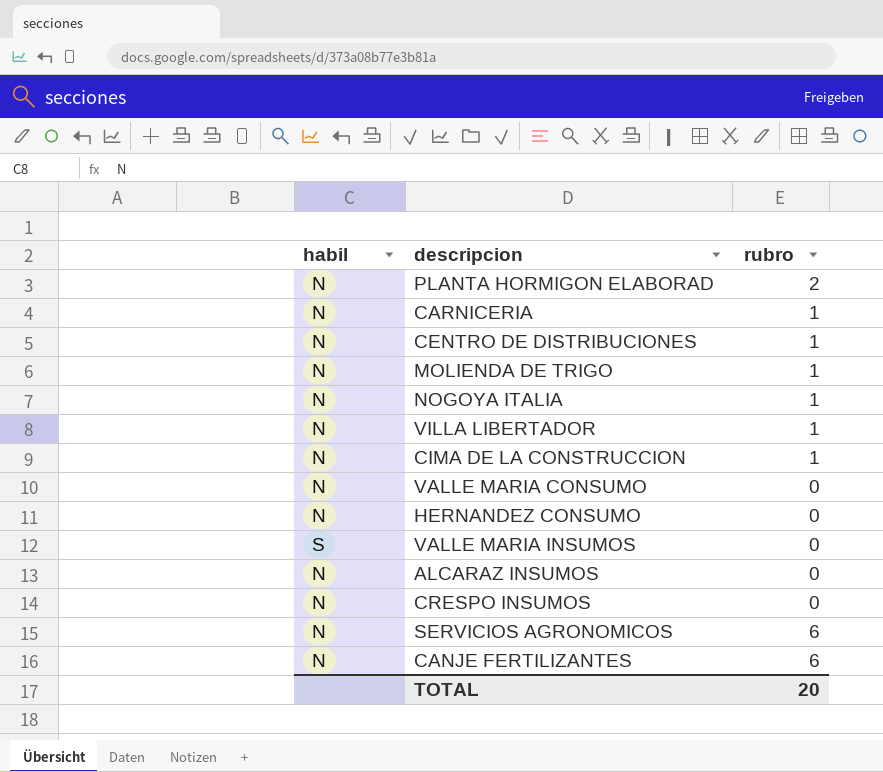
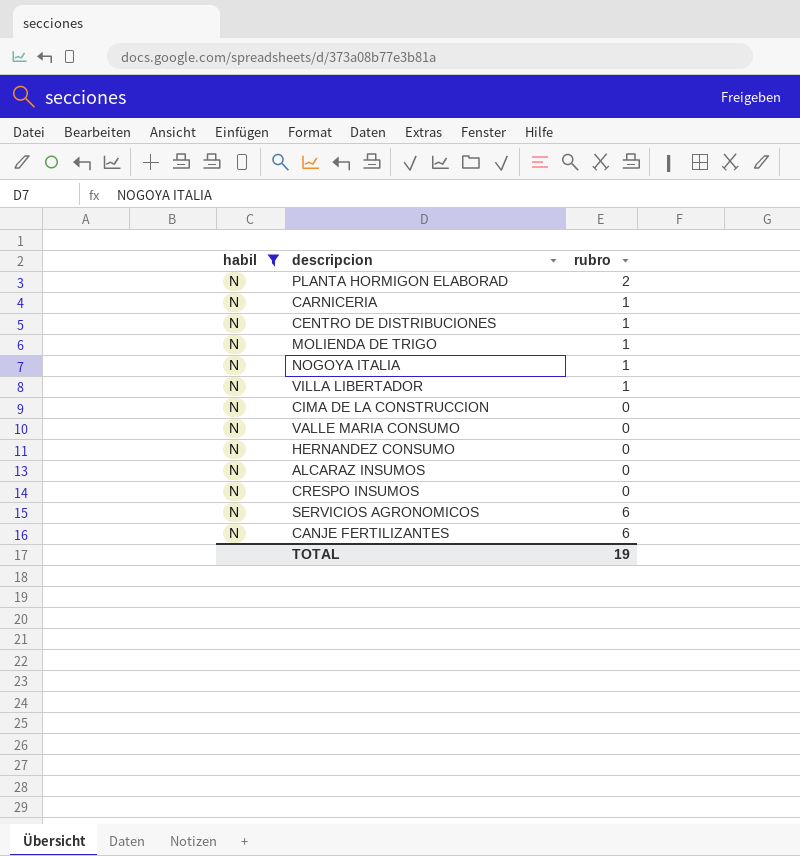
filter: none -> habil = N
CIMA DE LA CONSTRUCCION | rubro: 1 -> 0
TOTAL | rubro: 20 -> 19

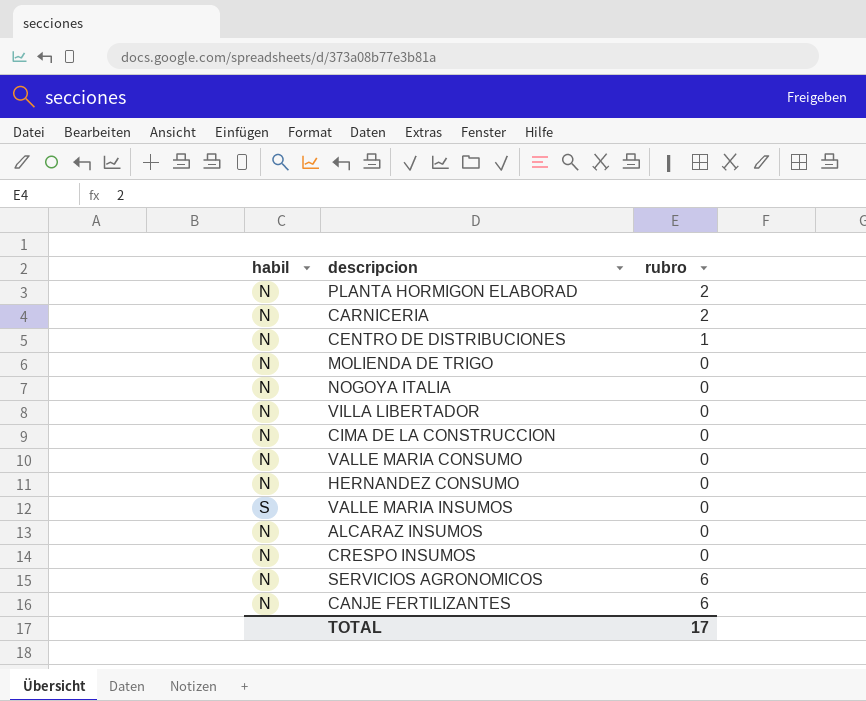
filter: habil = N -> none
CARNICERIA | rubro: 1 -> 2
MOLIENDA DE TRIGO | rubro: 1 -> 0
NOGOYA ITALIA | rubro: 1 -> 0
VILLA LIBERTADOR | rubro: 1 -> 0
TOTAL | rubro: 19 -> 17

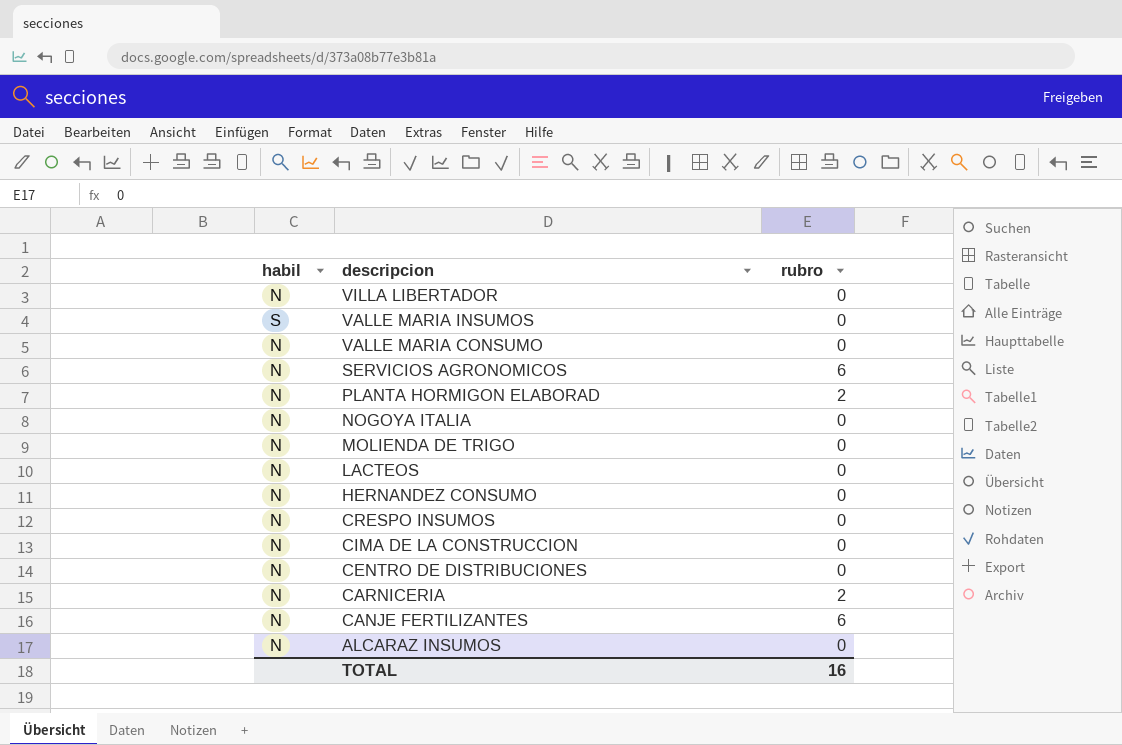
row order: none -> descripcion descending
row LACTEOS: none -> N | 0
CENTRO DE DISTRIBUCIONES | rubro: 1 -> 0
TOTAL | rubro: 17 -> 16

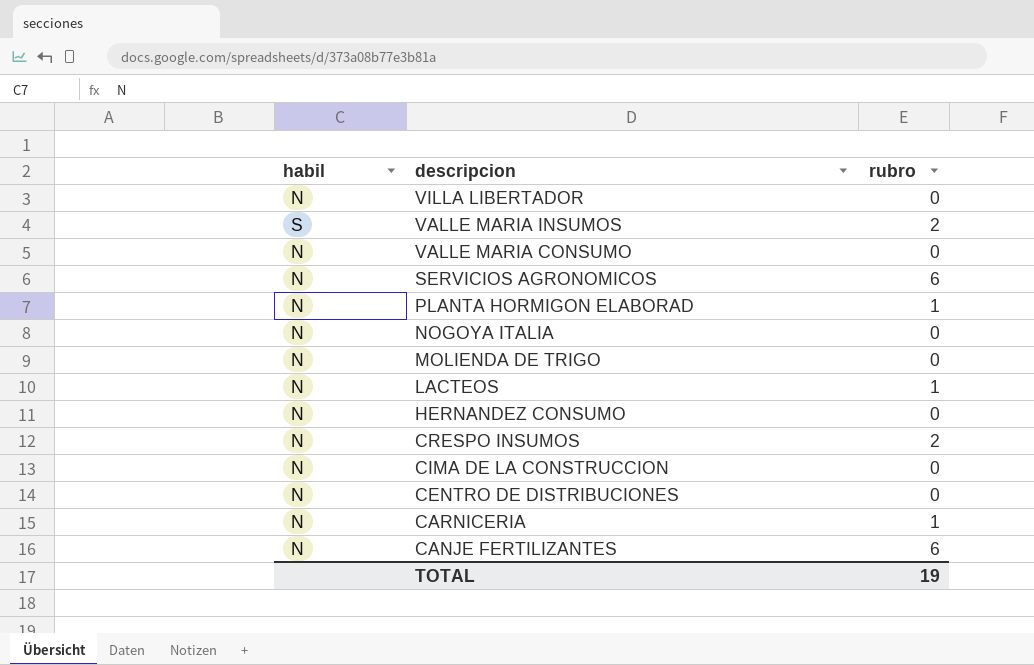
row ALCARAZ INSUMOS: N | 0 -> none
VALLE MARIA INSUMOS | rubro: 0 -> 2
PLANTA HORMIGON ELABORAD | rubro: 2 -> 1
LACTEOS | rubro: 0 -> 1
CRESPO INSUMOS | rubro: 0 -> 2
CARNICERIA | rubro: 2 -> 1
TOTAL | rubro: 16 -> 19

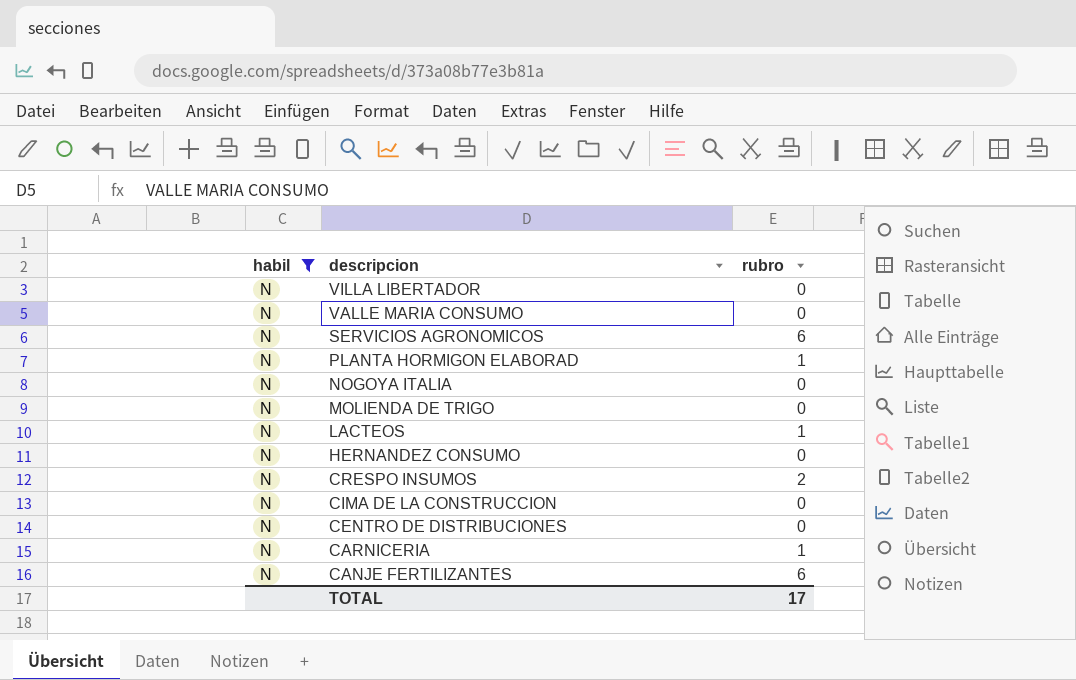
filter: none -> habil = N
TOTAL | rubro: 19 -> 17

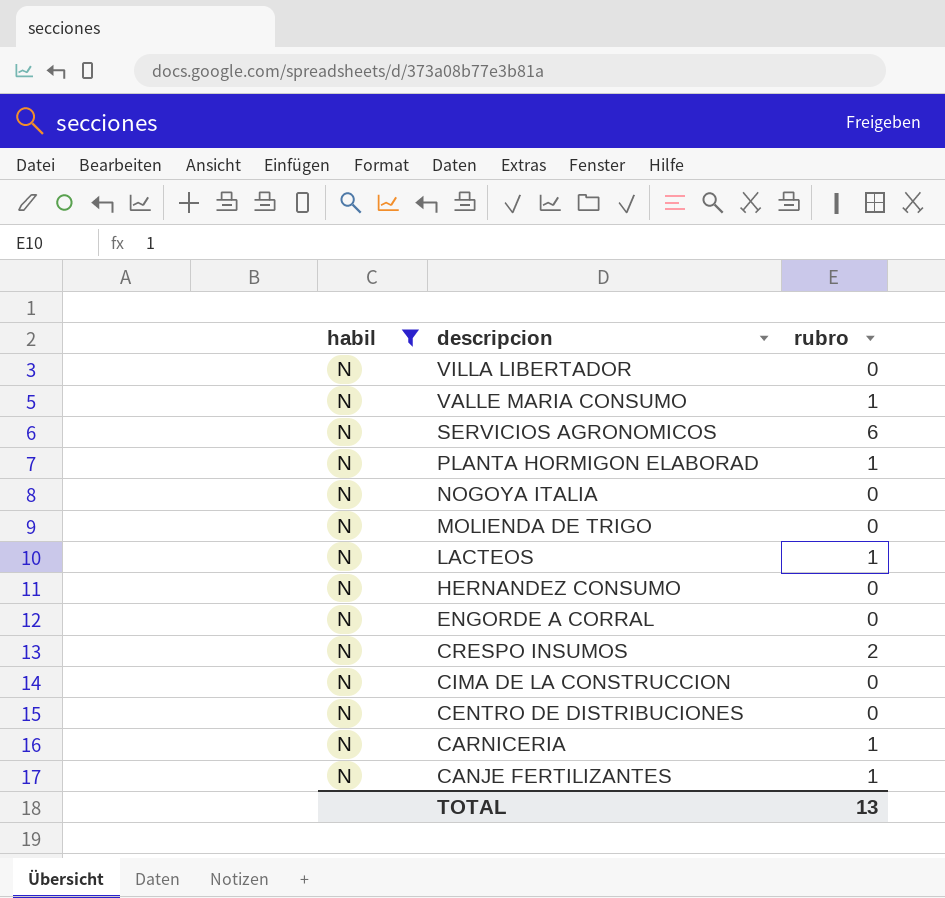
VALLE MARIA CONSUMO | rubro: 0 -> 1
row ENGORDE A CORRAL: none -> N | 0
CANJE FERTILIZANTES | rubro: 6 -> 1
TOTAL | rubro: 17 -> 13

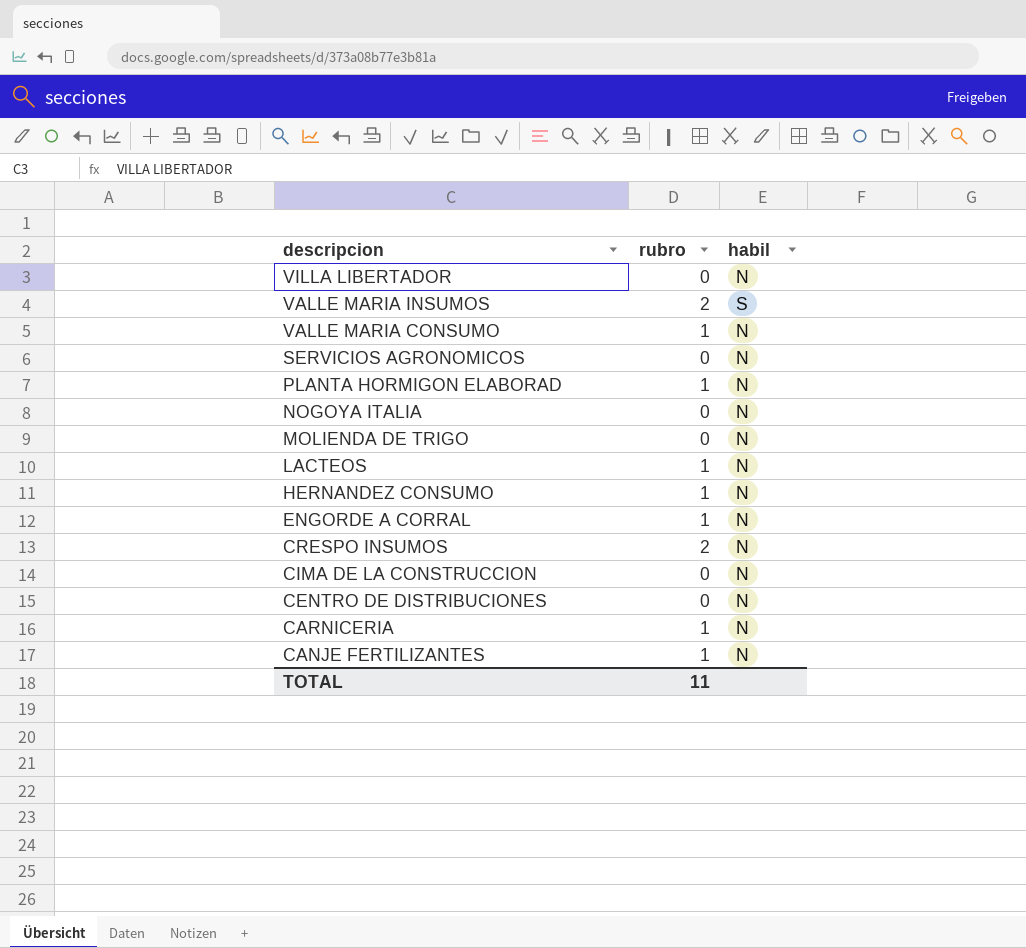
filter: habil = N -> none
column habil | position: 1 -> 3
SERVICIOS AGRONOMICOS | rubro: 6 -> 0
HERNANDEZ CONSUMO | rubro: 0 -> 1
ENGORDE A CORRAL | rubro: 0 -> 1
TOTAL | rubro: 13 -> 11

